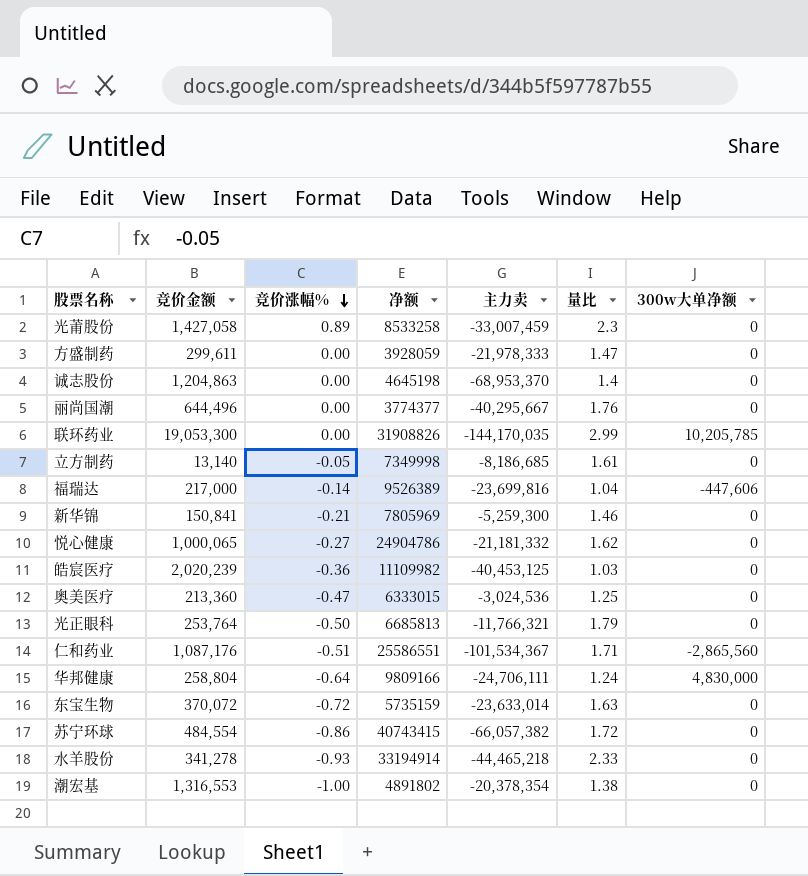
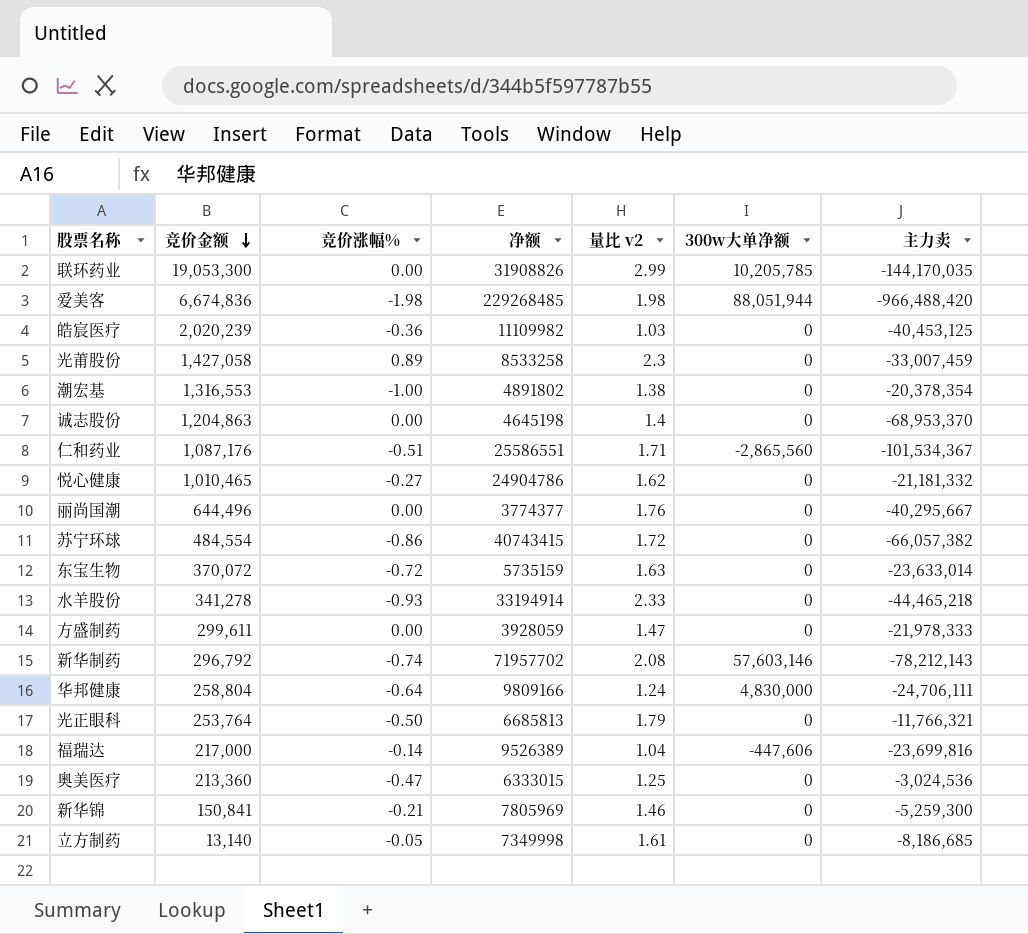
row order: 竞价涨幅% descending -> 竞价金额 descending
column name: 量比 -> 量比 v2
column 主力卖 | position: 5 -> 7
row 爱美客: none -> 6,674,836 | -1.98 | 229268485 | 1.98 | 88,051,944 | -966,488,420
悦心健康 | 竞价金额: 1,000,065 -> 1,010,465
row 新华制药: none -> 296,792 | -0.74 | 71957702 | 2.08 | 57,603,146 | -78,212,143

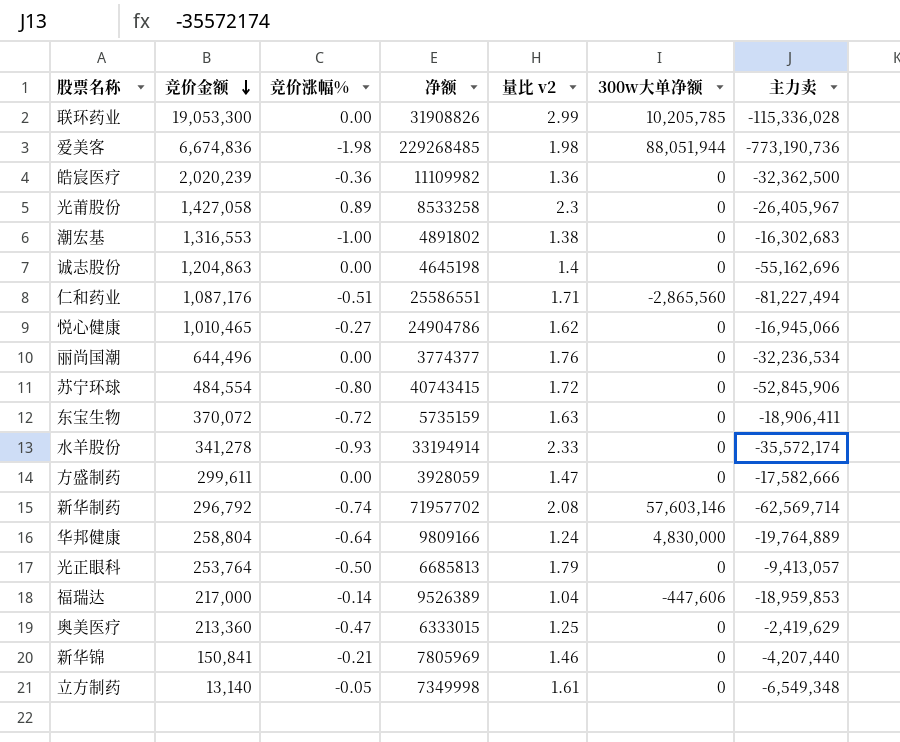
联环药业 | 主力卖: -144,170,035 -> -115,336,028
爱美客 | 主力卖: -966,488,420 -> -773,190,736
皓宸医疗 | 量比 v2: 1.03 -> 1.36
皓宸医疗 | 主力卖: -40,453,125 -> -32,362,500
光莆股份 | 主力卖: -33,007,459 -> -26,405,967
潮宏基 | 主力卖: -20,378,354 -> -16,302,683
诚志股份 | 主力卖: -68,953,370 -> -55,162,696
仁和药业 | 主力卖: -101,534,367 -> -81,227,494
悦心健康 | 主力卖: -21,181,332 -> -16,945,066
丽尚国潮 | 主力卖: -40,295,667 -> -32,236,534
苏宁环球 | 竞价涨幅%: -0.86 -> -0.80
苏宁环球 | 主力卖: -66,057,382 -> -52,845,906
东宝生物 | 主力卖: -23,633,014 -> -18,906,411
水羊股份 | 主力卖: -44,465,218 -> -35,572,174
方盛制药 | 主力卖: -21,978,333 -> -17,582,666
新华制药 | 主力卖: -78,212,143 -> -62,569,714
华邦健康 | 主力卖: -24,706,111 -> -19,764,889
光正眼科 | 主力卖: -11,766,321 -> -9,413,057
福瑞达 | 主力卖: -23,699,816 -> -18,959,853
奥美医疗 | 主力卖: -3,024,536 -> -2,419,629
新华锦 | 主力卖: -5,259,300 -> -4,207,440
立方制药 | 主力卖: -8,186,685 -> -6,549,348

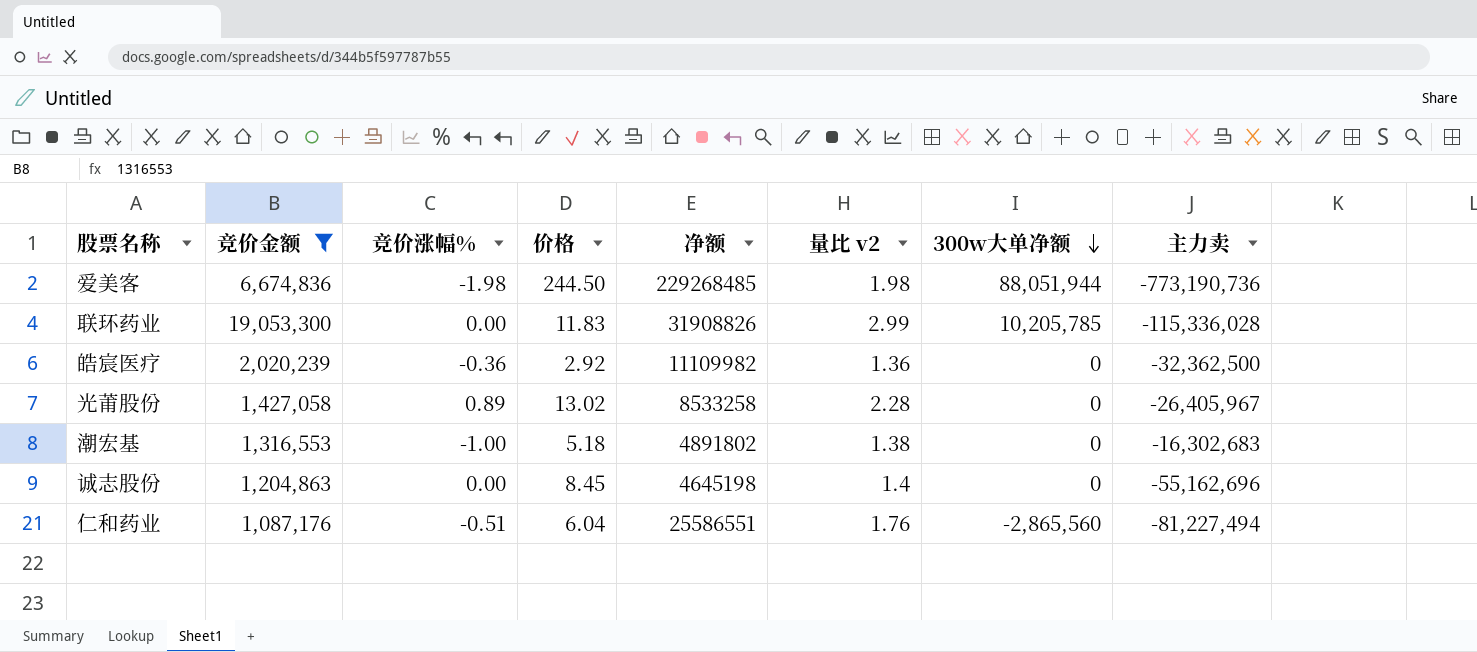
filter: none -> 竞价金额 >= 1,087,176
row order: 竞价金额 descending -> 300w大单净额 descending
column 价格 | position: none -> 4
光莆股份 | 量比 v2: 2.3 -> 2.28
仁和药业 | 量比 v2: 1.71 -> 1.76

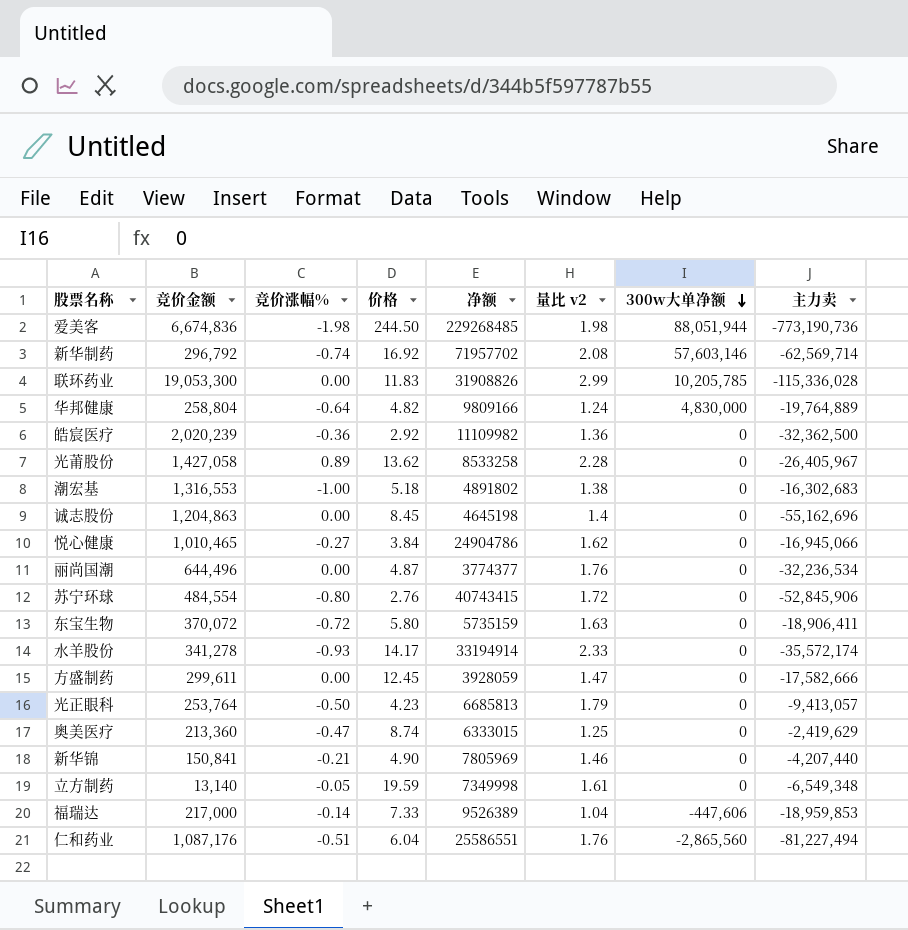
filter: 竞价金额 >= 1,087,176 -> none
光莆股份 | 价格: 13.02 -> 13.62

